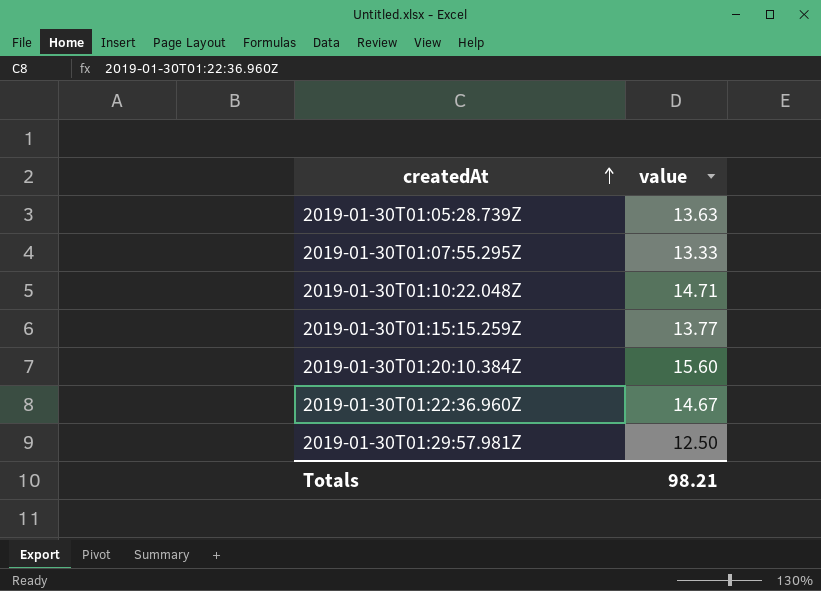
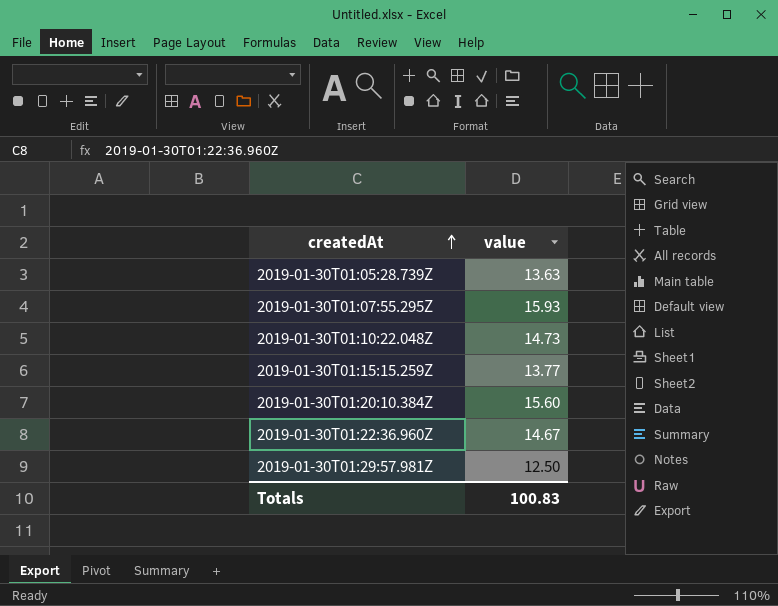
2019-01-30T01:07:55.295Z | value: 13.33 -> 15.93
2019-01-30T01:10:22.048Z | value: 14.71 -> 14.73
Totals | value: 98.21 -> 100.83

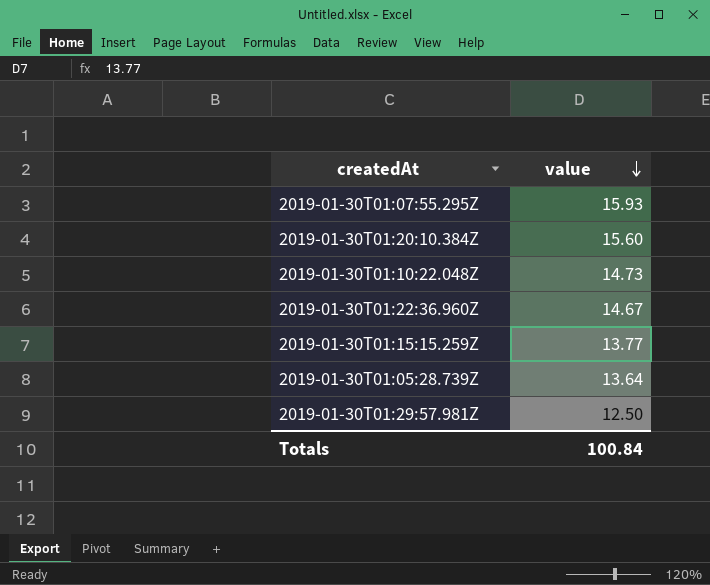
row order: createdAt ascending -> value descending
2019-01-30T01:05:28.739Z | value: 13.63 -> 13.64
Totals | value: 100.83 -> 100.84

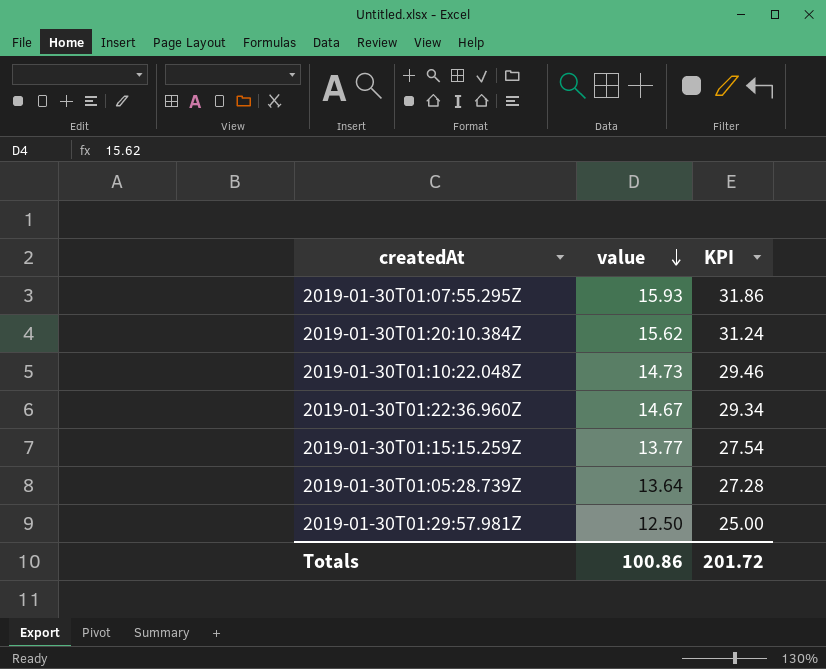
column KPI | formula: none -> [value] * 2
2019-01-30T01:20:10.384Z | value: 15.60 -> 15.62
Totals | value: 100.84 -> 100.86

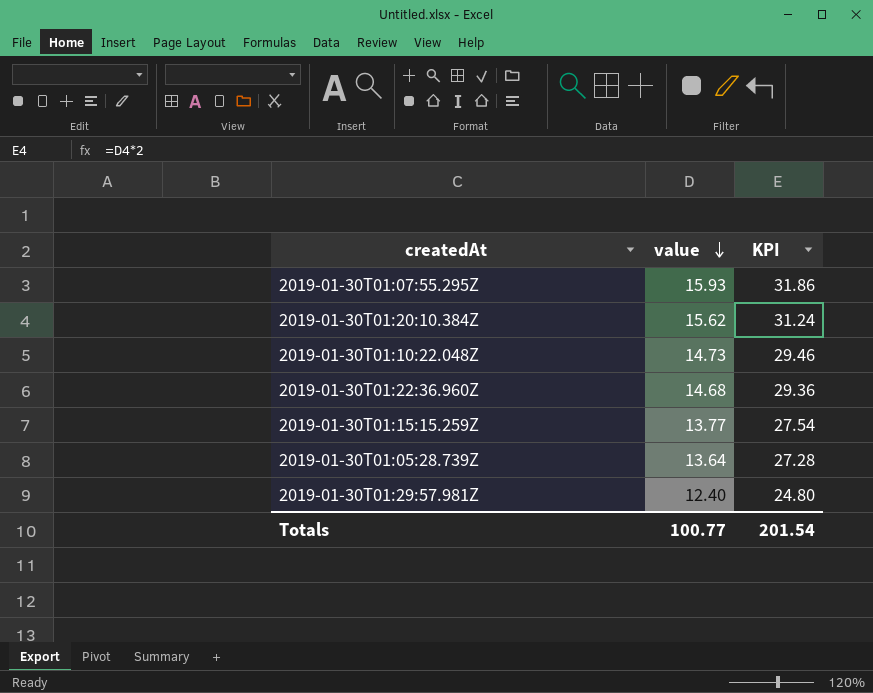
2019-01-30T01:22:36.960Z | value: 14.67 -> 14.68
2019-01-30T01:22:36.960Z | KPI: 29.34 -> 29.36
2019-01-30T01:29:57.981Z | value: 12.50 -> 12.40
2019-01-30T01:29:57.981Z | KPI: 25.00 -> 24.80
Totals | value: 100.86 -> 100.77
Totals | KPI: 201.72 -> 201.54

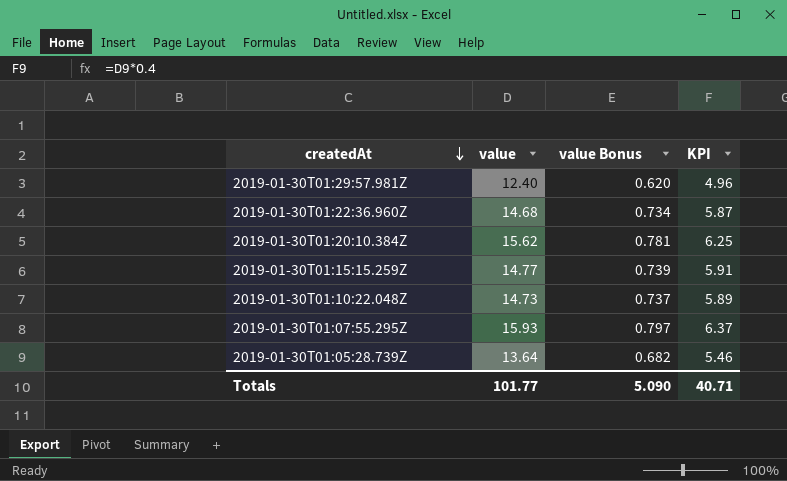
row order: value descending -> createdAt descending
column value Bonus | formula: none -> [value] * 0.05
column KPI | formula: [value] * 2 -> [value] * 0.4
2019-01-30T01:15:15.259Z | value: 13.77 -> 14.77
Totals | value: 100.77 -> 101.77
Totals | KPI: 201.54 -> 40.71

